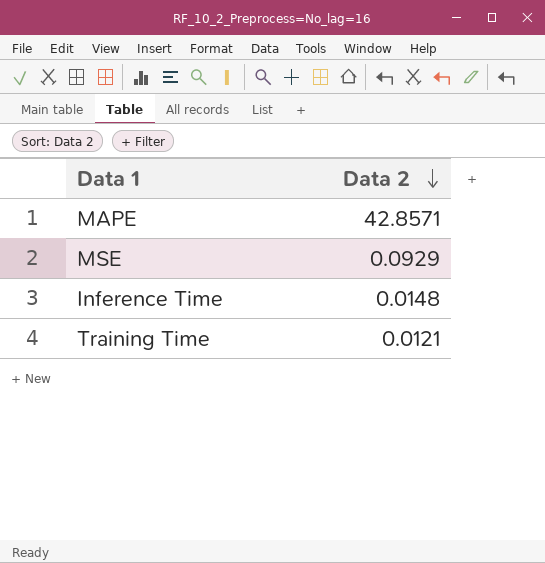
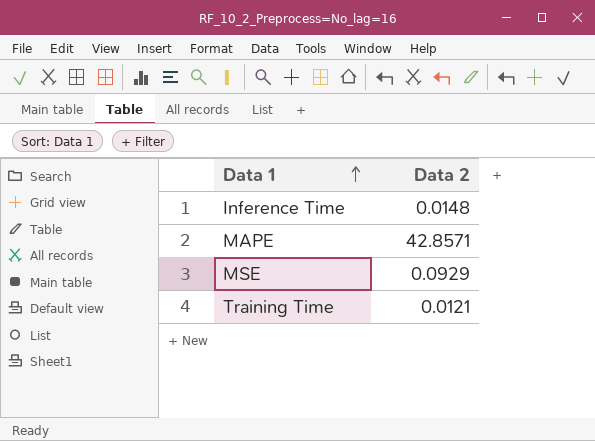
row order: Data 2 descending -> Data 1 ascending

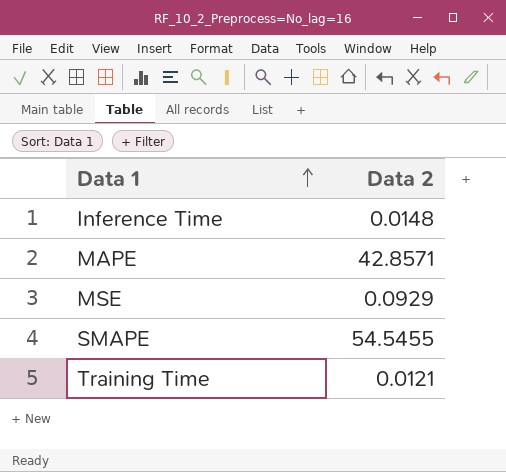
row SMAPE: none -> 54.5455

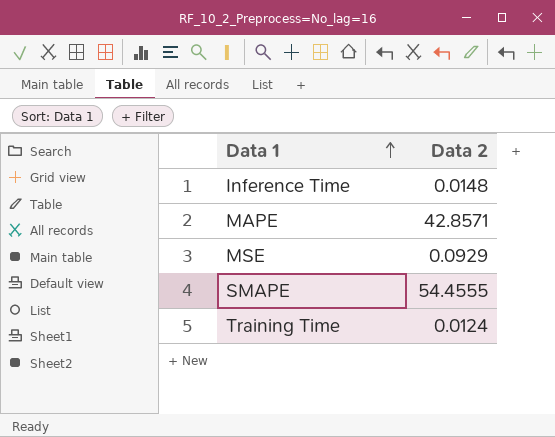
SMAPE | Data 2: 54.5455 -> 54.4555
Training Time | Data 2: 0.0121 -> 0.0124

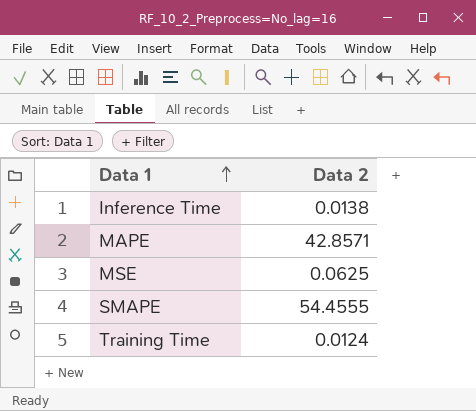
Inference Time | Data 2: 0.0148 -> 0.0138
MSE | Data 2: 0.0929 -> 0.0625

